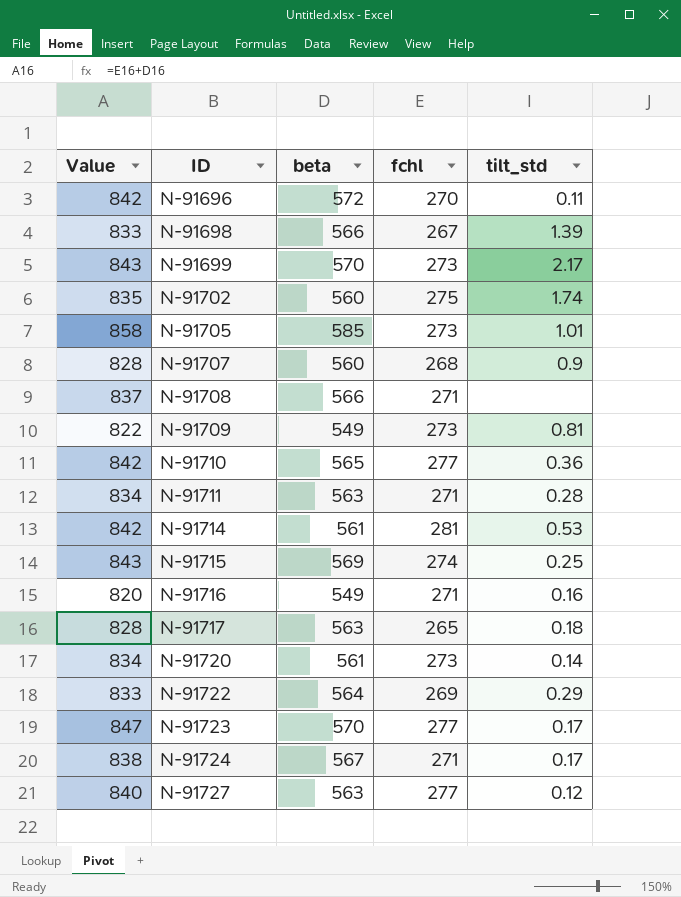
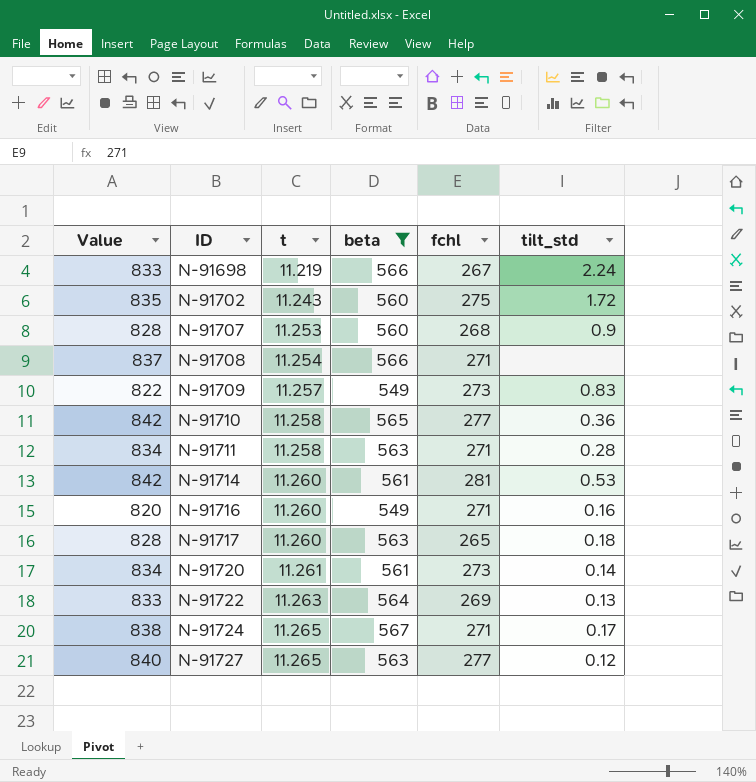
filter: none -> beta <= 567
column t | position: none -> 3
N-91698 | tilt_std: 1.39 -> 2.24
N-91702 | tilt_std: 1.74 -> 1.72
N-91709 | tilt_std: 0.81 -> 0.83
N-91722 | tilt_std: 0.29 -> 0.13

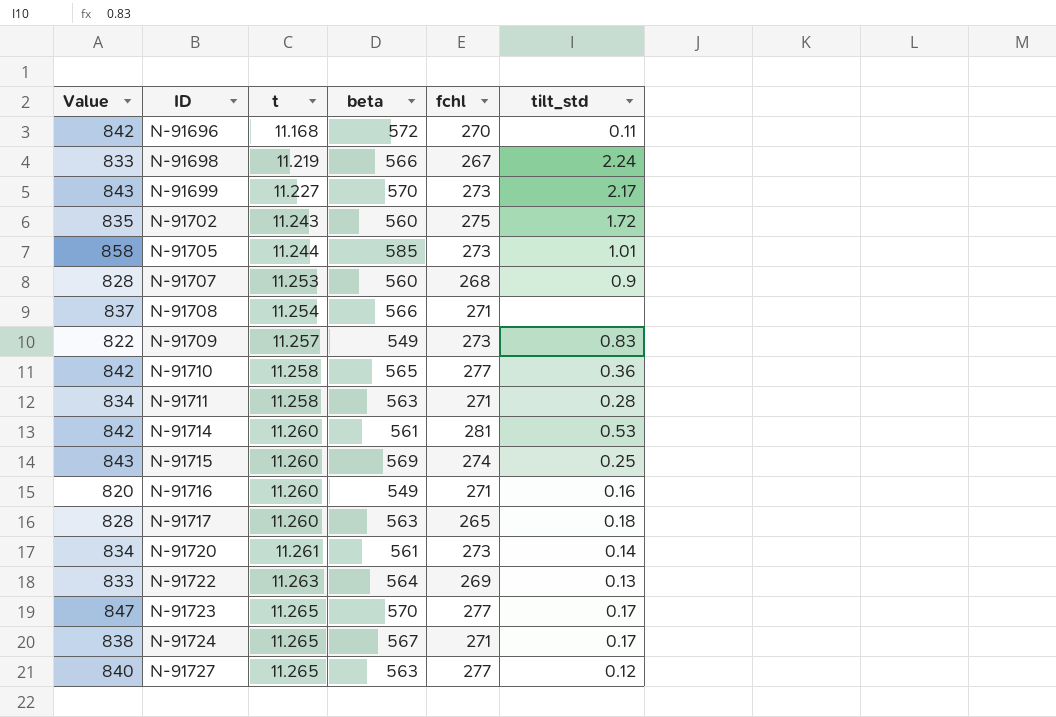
filter: beta <= 567 -> none

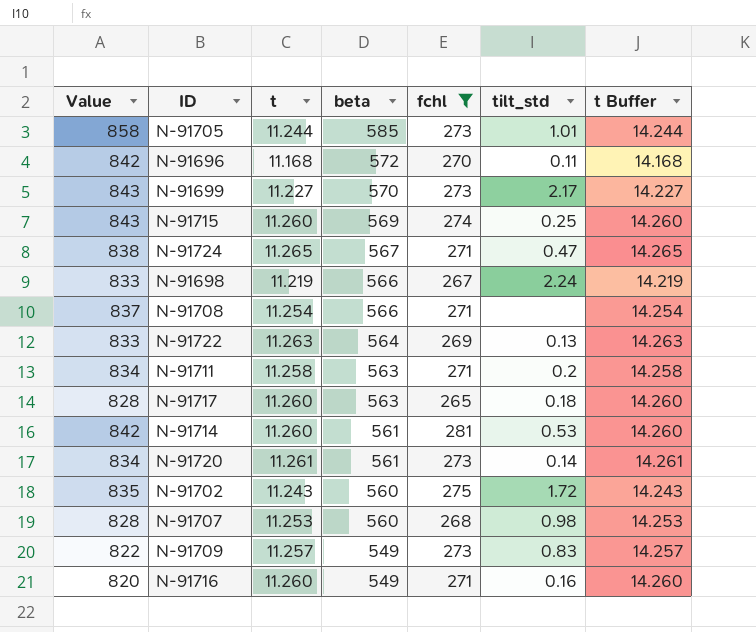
filter: none -> fchl != 277
row order: ID ascending -> beta descending
column t Buffer | formula: none -> [t] + 3
N-91724 | tilt_std: 0.17 -> 0.47
N-91711 | tilt_std: 0.28 -> 0.2
N-91707 | tilt_std: 0.9 -> 0.98

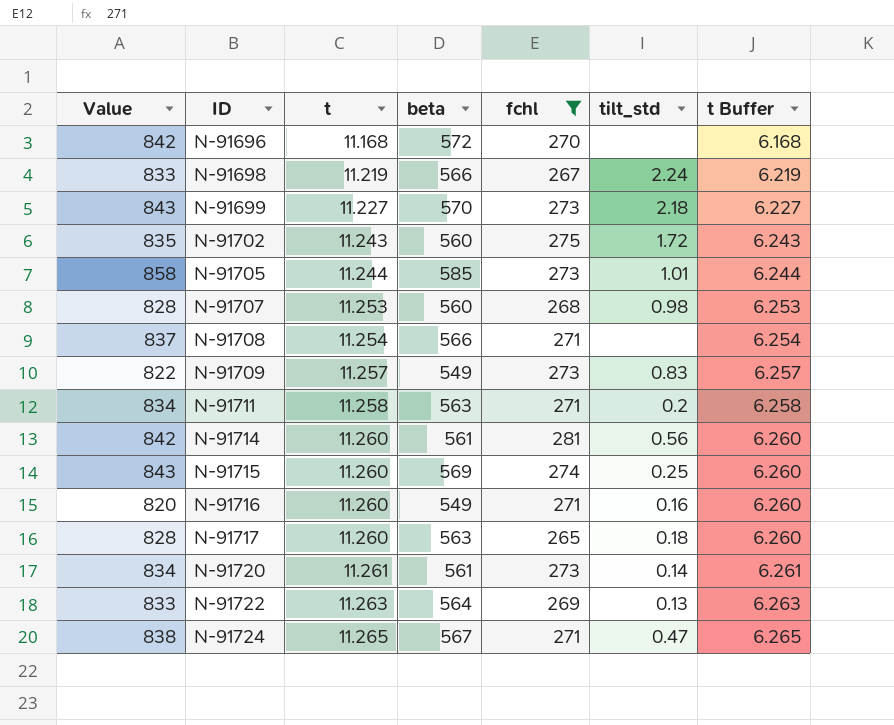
row order: beta descending -> ID ascending
column t Buffer | formula: [t] + 3 -> [t] - 5
N-91696 | tilt_std: 0.11 -> none
N-91699 | tilt_std: 2.17 -> 2.18
N-91714 | tilt_std: 0.53 -> 0.56

